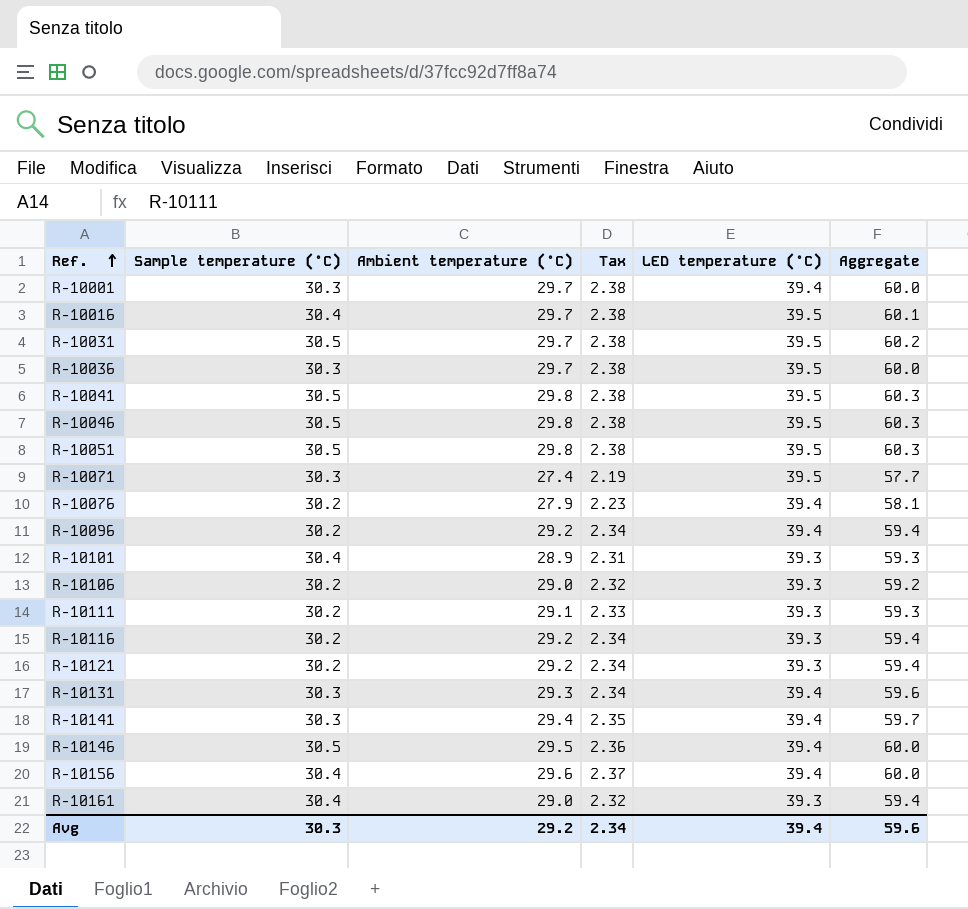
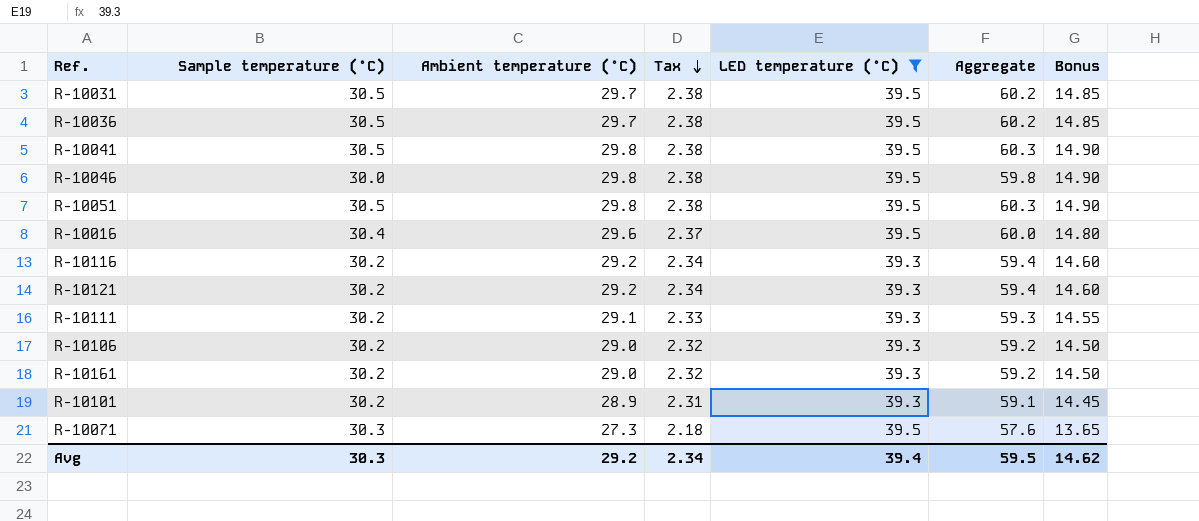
filter: none -> LED temperature (°C) != 39.4
row order: Ref. ascending -> Tax descending
column Bonus | formula: none -> [Ambient temperature (°C)] * 0.5
R-10036 | Sample temperature (°C): 30.3 -> 30.5
R-10036 | Aggregate: 60.0 -> 60.2
R-10046 | Sample temperature (°C): 30.5 -> 30.0
R-10046 | Aggregate: 60.3 -> 59.8
R-10016 | Ambient temperature (°C): 29.7 -> 29.6
R-10016 | Tax: 2.38 -> 2.37
R-10016 | Aggregate: 60.1 -> 60.0
R-10161 | Sample temperature (°C): 30.4 -> 30.2
R-10161 | Aggregate: 59.4 -> 59.2
R-10101 | Sample temperature (°C): 30.4 -> 30.2
R-10101 | Aggregate: 59.3 -> 59.1
R-10071 | Ambient temperature (°C): 27.4 -> 27.3
R-10071 | Tax: 2.19 -> 2.18
R-10071 | Aggregate: 57.7 -> 57.6
Avg | Aggregate: 59.6 -> 59.5

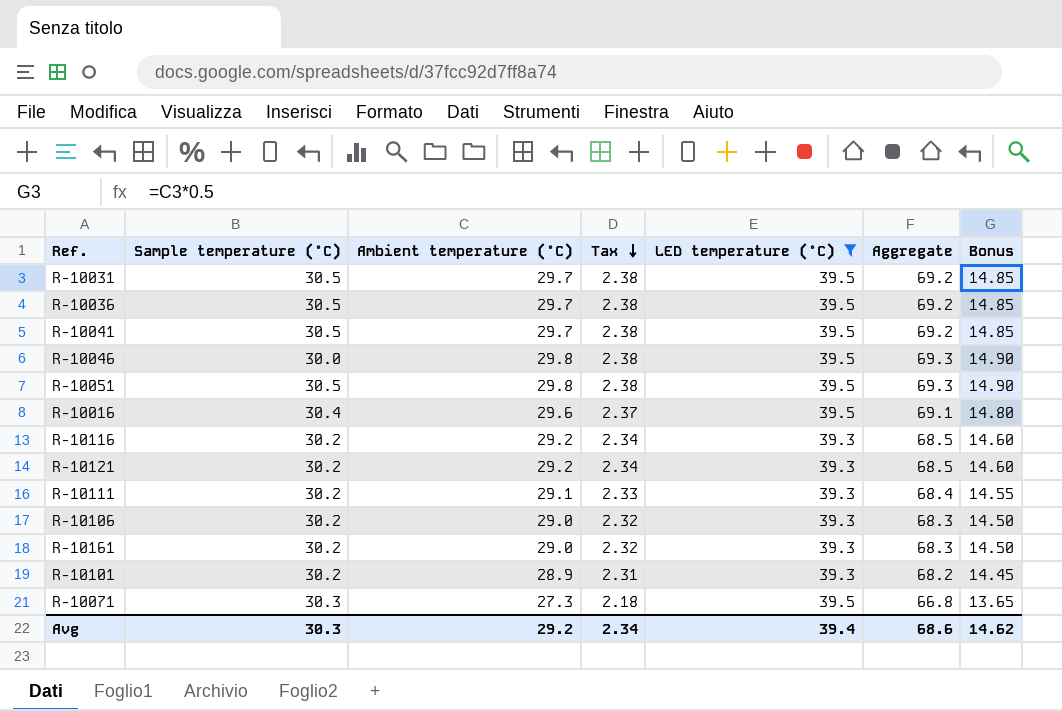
column Aggregate | formula: [Sample temperature (°C)] + [Ambient temperature (°C)] -> [Ambient temperature (°C)] + [LED temperature (°C)]
R-10041 | Ambient temperature (°C): 29.8 -> 29.7
R-10041 | Bonus: 14.90 -> 14.85
Avg | Aggregate: 59.5 -> 68.6

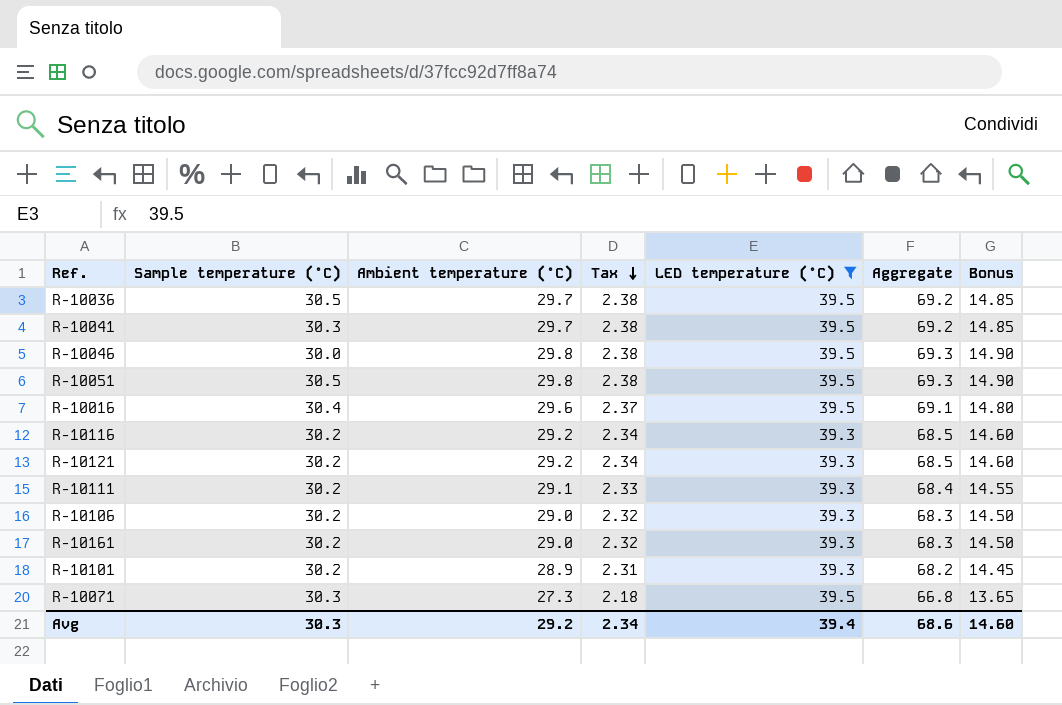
row R-10031: 30.5 | 29.7 | 2.38 | 39.5 | 69.2 | 14.85 -> none
R-10041 | Sample temperature (°C): 30.5 -> 30.3
Avg | Bonus: 14.62 -> 14.60

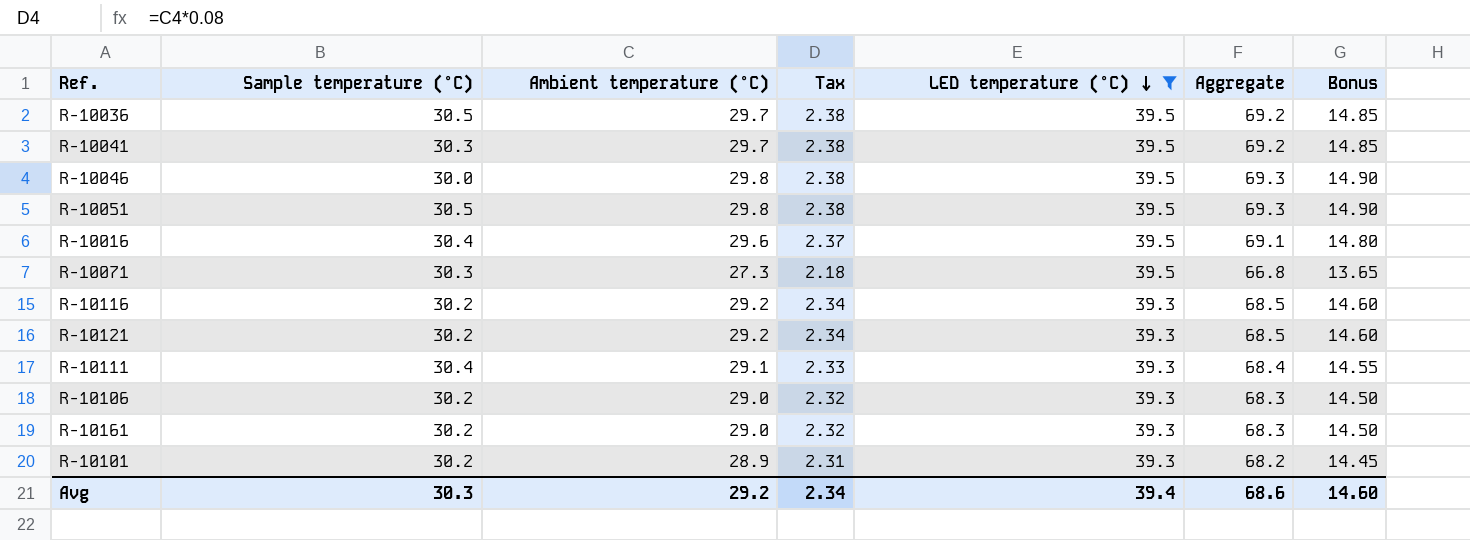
row order: Tax descending -> LED temperature (°C) descending
R-10111 | Sample temperature (°C): 30.2 -> 30.4

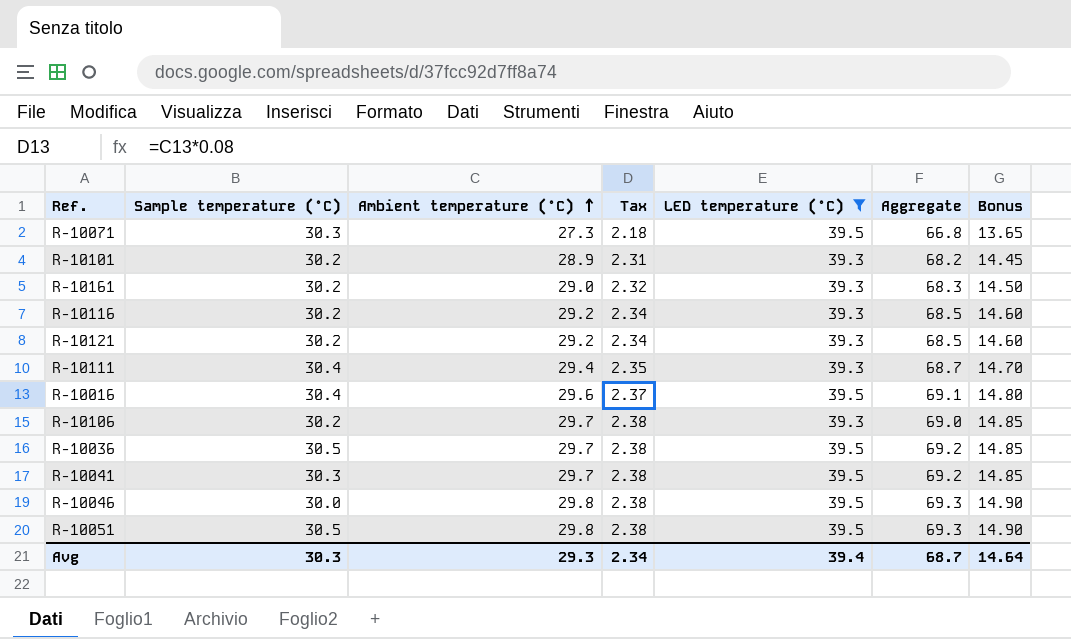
row order: LED temperature (°C) descending -> Ambient temperature (°C) ascending
R-10111 | Ambient temperature (°C): 29.1 -> 29.4
R-10111 | Tax: 2.33 -> 2.35
R-10111 | Aggregate: 68.4 -> 68.7
R-10111 | Bonus: 14.55 -> 14.70
R-10106 | Ambient temperature (°C): 29.0 -> 29.7
R-10106 | Tax: 2.32 -> 2.38
R-10106 | Aggregate: 68.3 -> 69.0
R-10106 | Bonus: 14.50 -> 14.85
Avg | Ambient temperature (°C): 29.2 -> 29.3
Avg | Aggregate: 68.6 -> 68.7
Avg | Bonus: 14.60 -> 14.64

